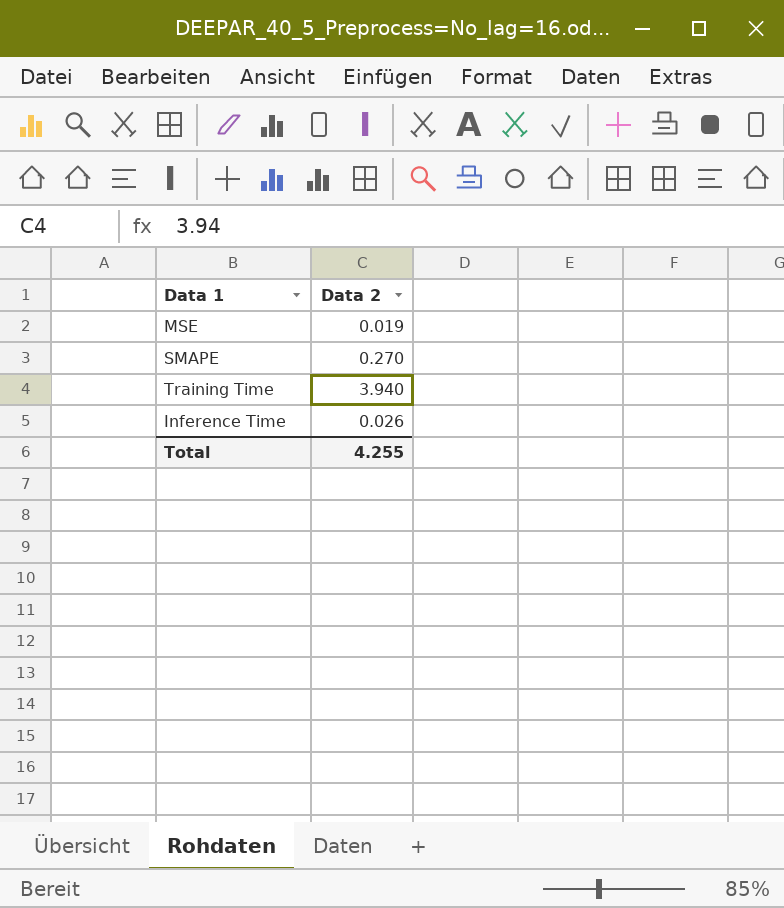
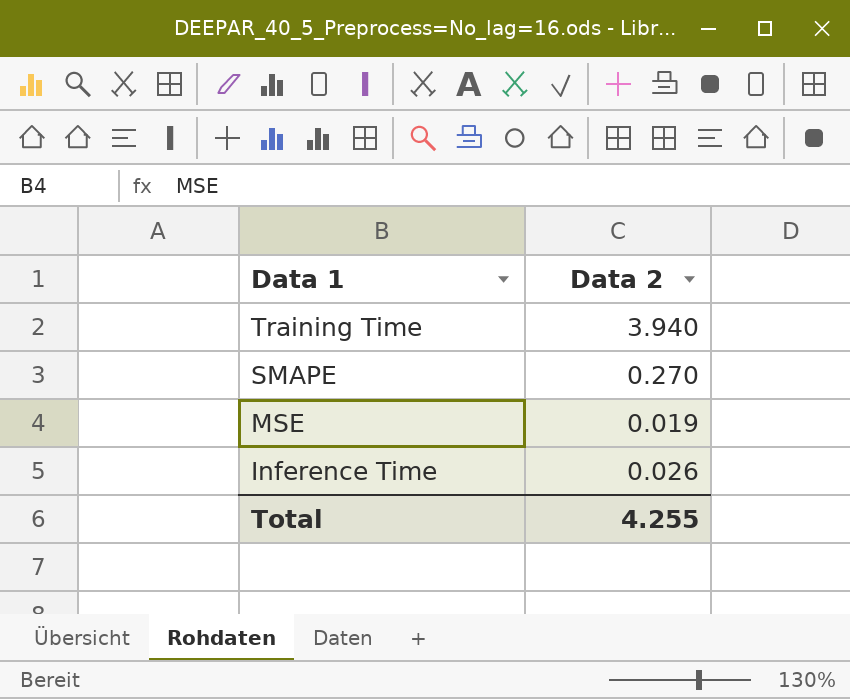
row order: none -> Data 1 descending

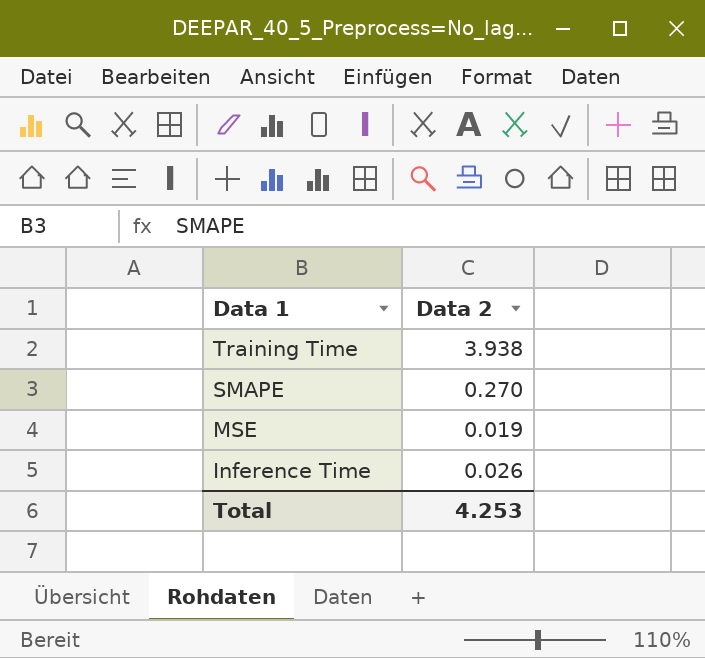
Training Time | Data 2: 3.940 -> 3.938
Total | Data 2: 4.255 -> 4.253

